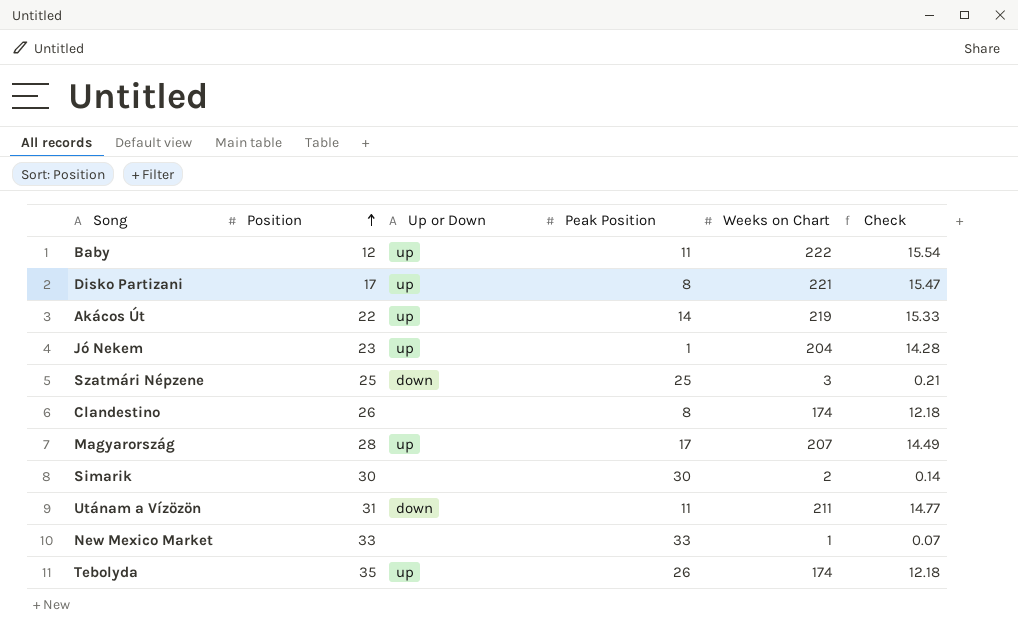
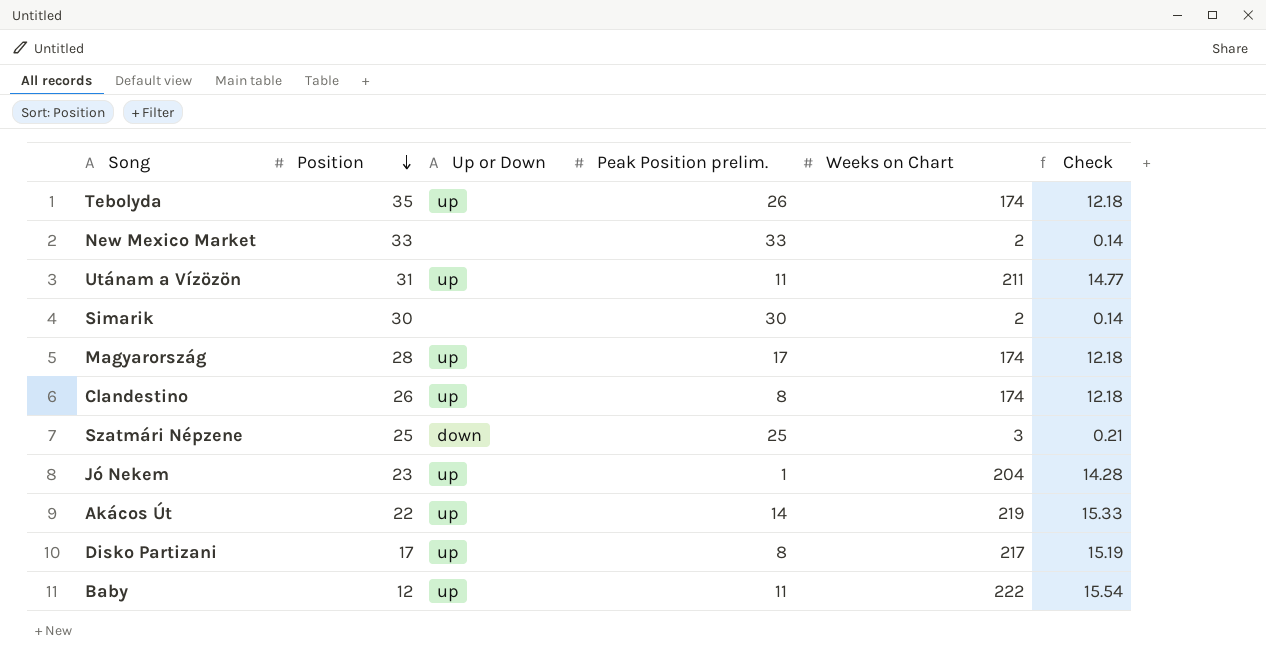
row order: Position ascending -> Position descending
column name: Peak Position -> Peak Position prelim.
New Mexico Market | Weeks on Chart: 1 -> 2
New Mexico Market | Check: 0.07 -> 0.14
Utánam a Vízözön | Up or Down: down -> up
Magyarország | Weeks on Chart: 207 -> 174
Magyarország | Check: 14.49 -> 12.18
Clandestino | Up or Down: none -> up
Disko Partizani | Weeks on Chart: 221 -> 217
Disko Partizani | Check: 15.47 -> 15.19

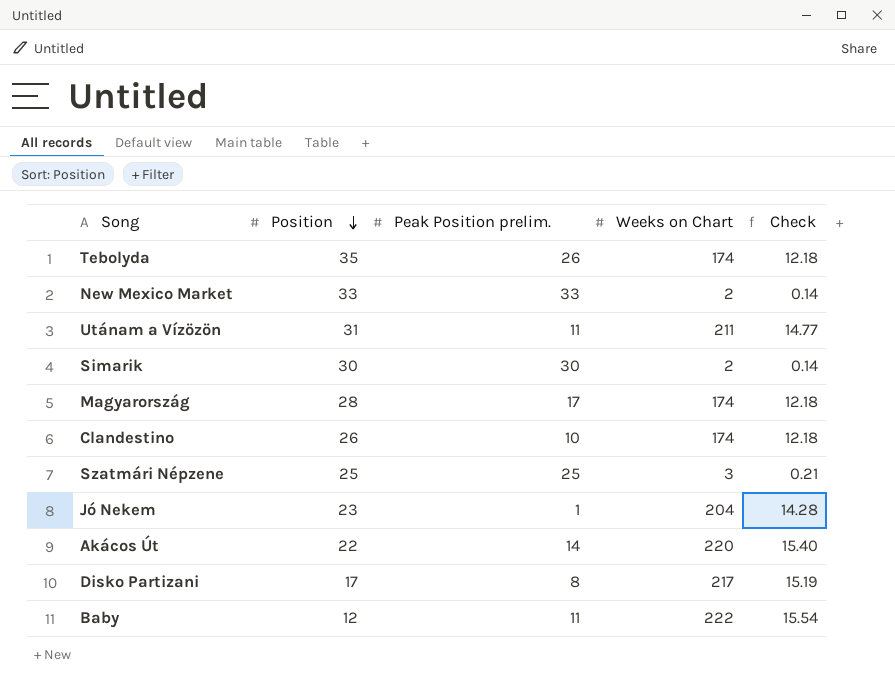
column Up or Down | position: 3 -> none
Clandestino | Peak Position prelim.: 8 -> 10
Akácos Út | Weeks on Chart: 219 -> 220
Akácos Út | Check: 15.33 -> 15.40

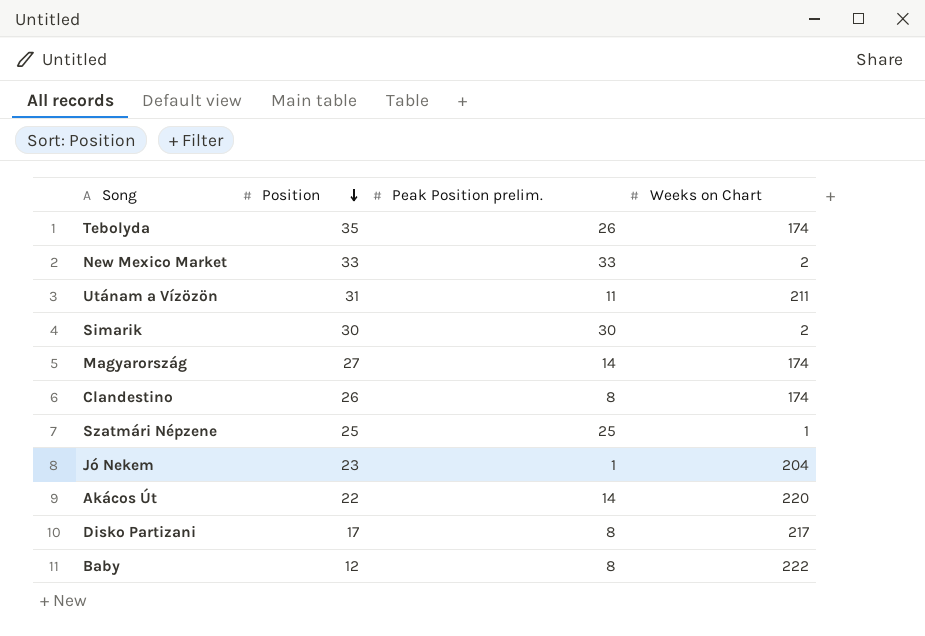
column Check | formula: [Weeks on Chart] * 0.07 -> none
Magyarország | Position: 28 -> 27
Magyarország | Peak Position prelim.: 17 -> 14
Clandestino | Peak Position prelim.: 10 -> 8
Szatmári Népzene | Weeks on Chart: 3 -> 1
Baby | Peak Position prelim.: 11 -> 8

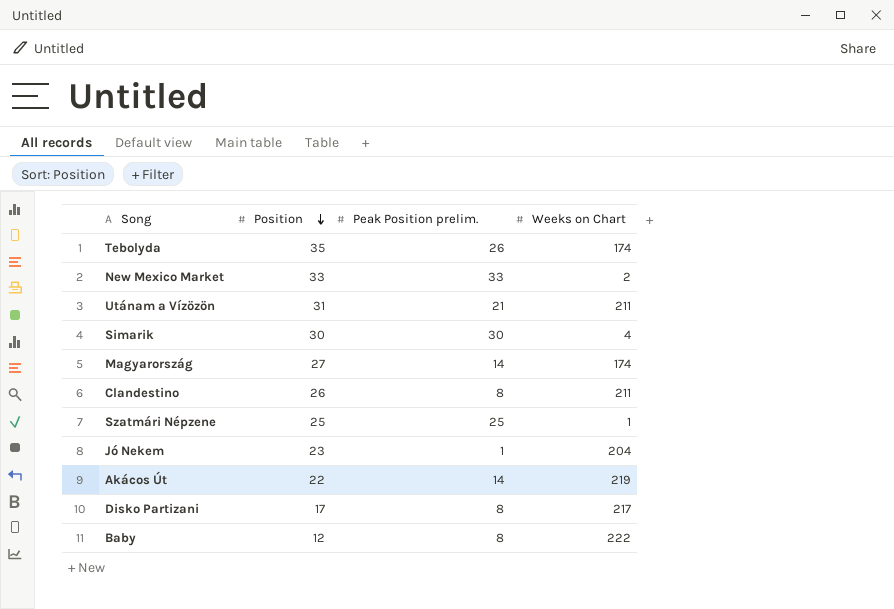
Utánam a Vízözön | Peak Position prelim.: 11 -> 21
Simarik | Weeks on Chart: 2 -> 4
Clandestino | Weeks on Chart: 174 -> 211
Akácos Út | Weeks on Chart: 220 -> 219

